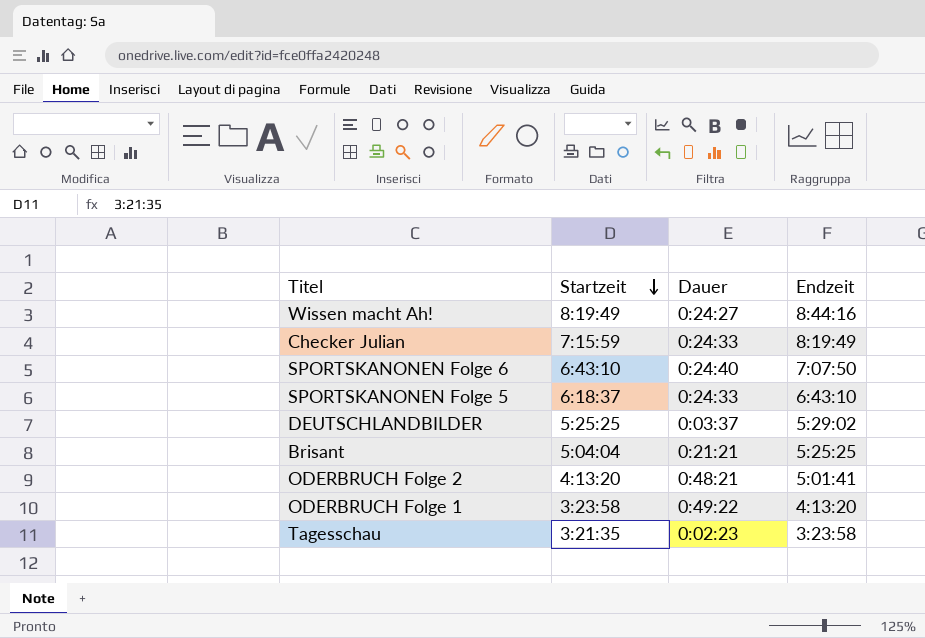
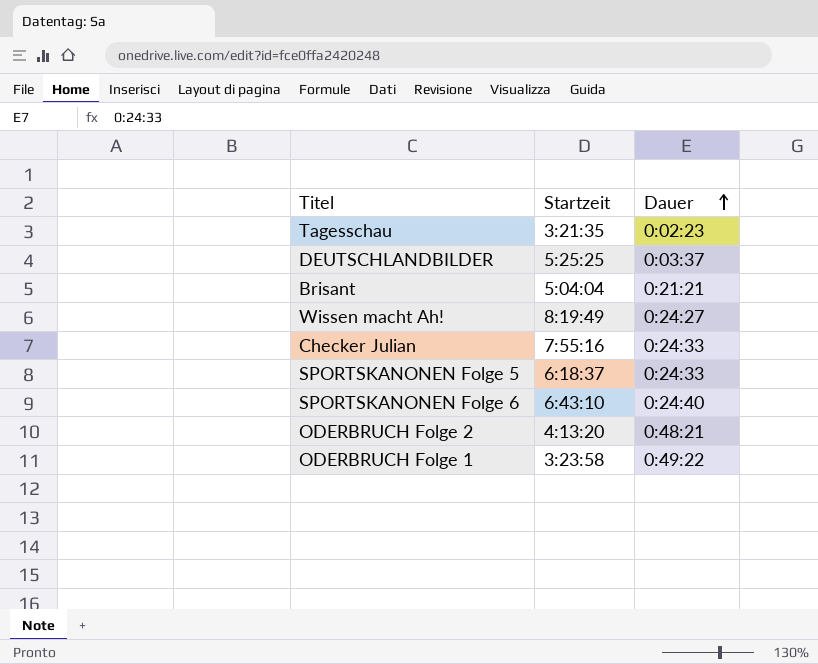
row order: Startzeit descending -> Dauer ascending
column Endzeit | position: 4 -> none
Checker Julian | Startzeit: 7:15:59 -> 7:55:16

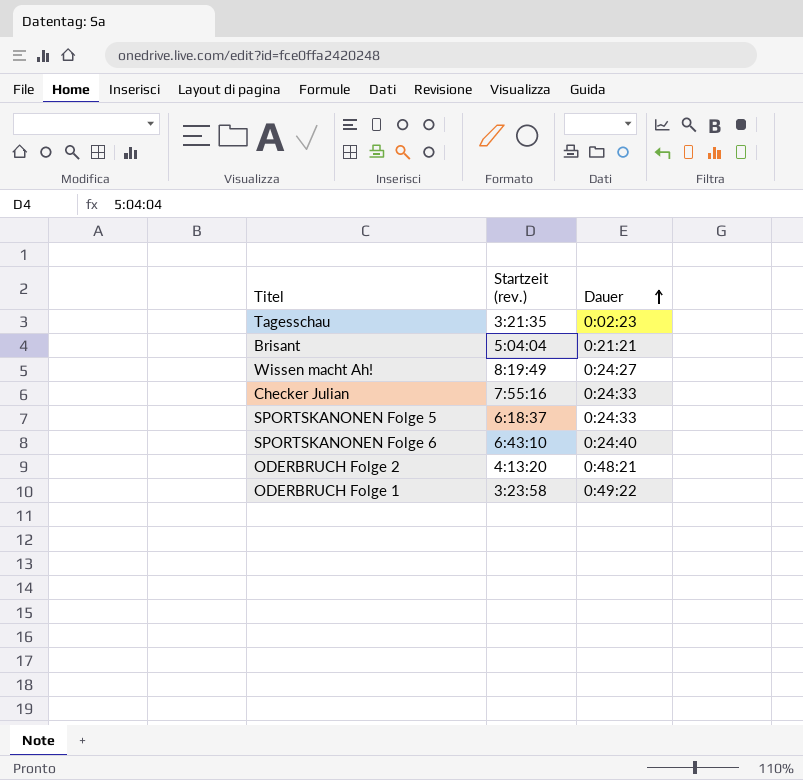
column name: Startzeit -> Startzeit (rev.)
row DEUTSCHLANDBILDER: 5:25:25 | 0:03:37 -> none

